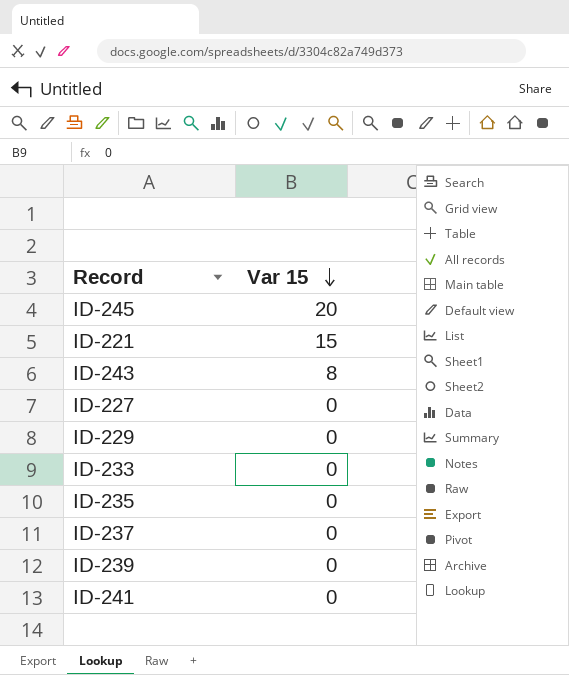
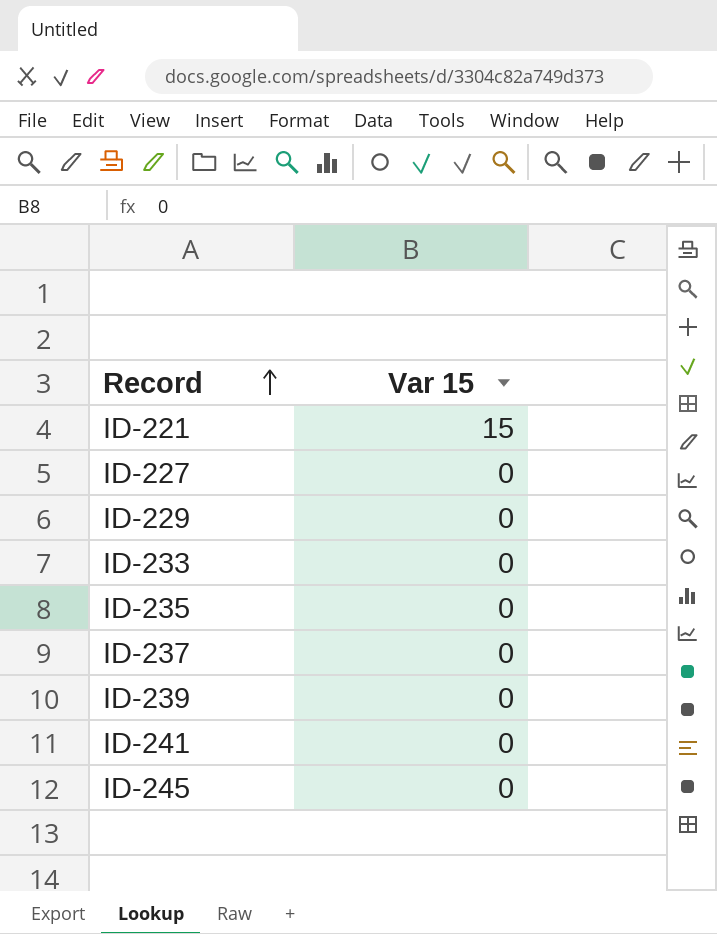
row order: Var 15 descending -> Record ascending
row ID-243: 8 -> none
ID-245 | Var 15: 20 -> 0

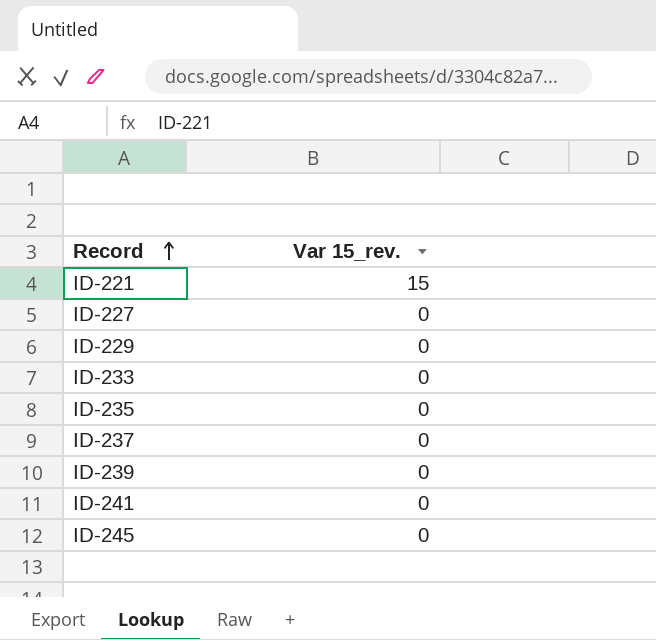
column name: Var 15 -> Var 15_rev.

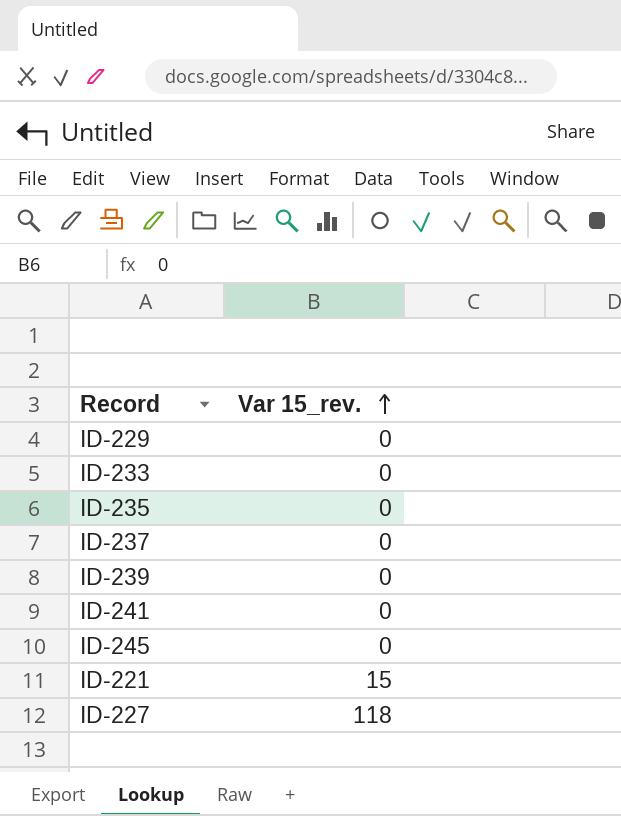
row order: Record ascending -> Var 15_rev. ascending
ID-227 | Var 15_rev.: 0 -> 118

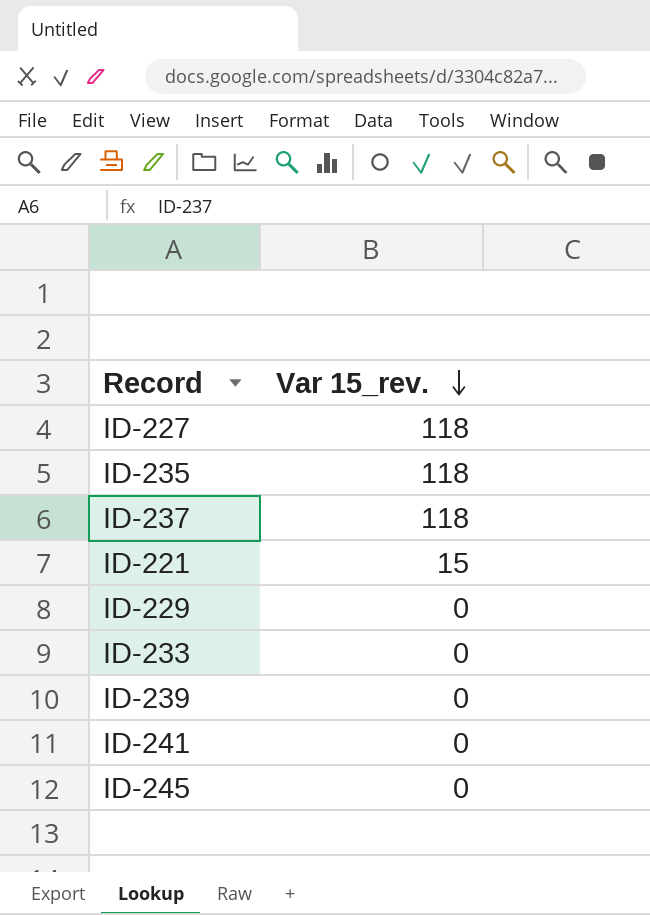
row order: Var 15_rev. ascending -> Var 15_rev. descending
ID-235 | Var 15_rev.: 0 -> 118
ID-237 | Var 15_rev.: 0 -> 118

